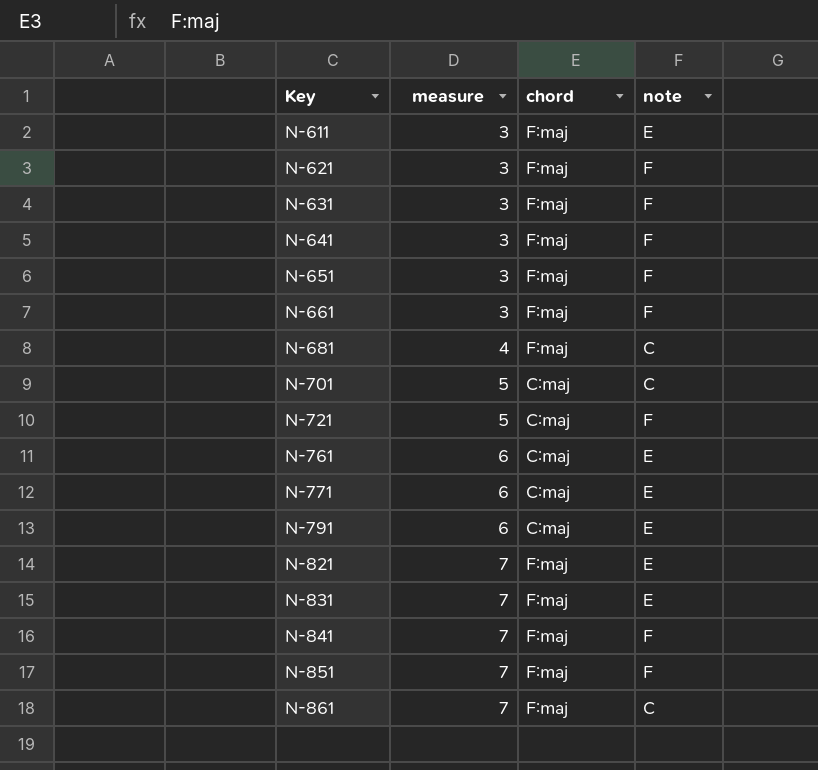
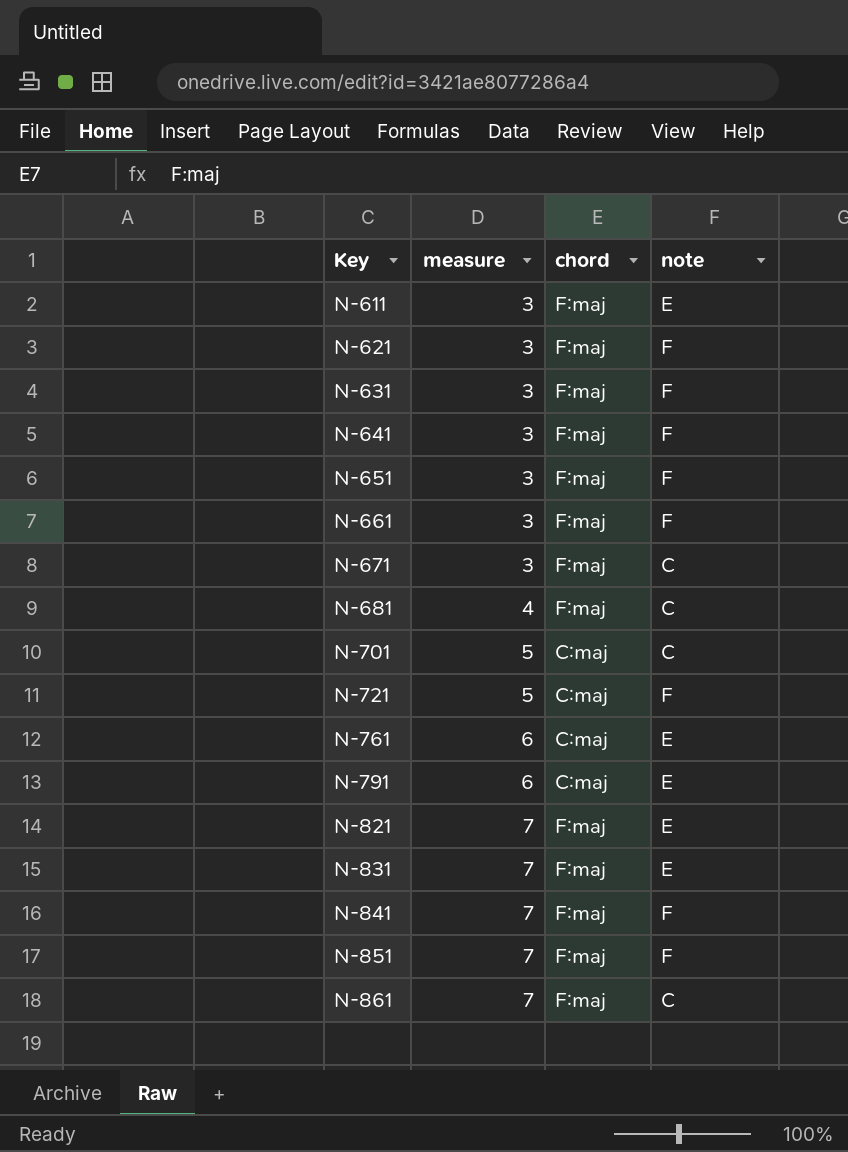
row N-771: 6 | C:maj | E -> none
row N-671: none -> 3 | F:maj | C

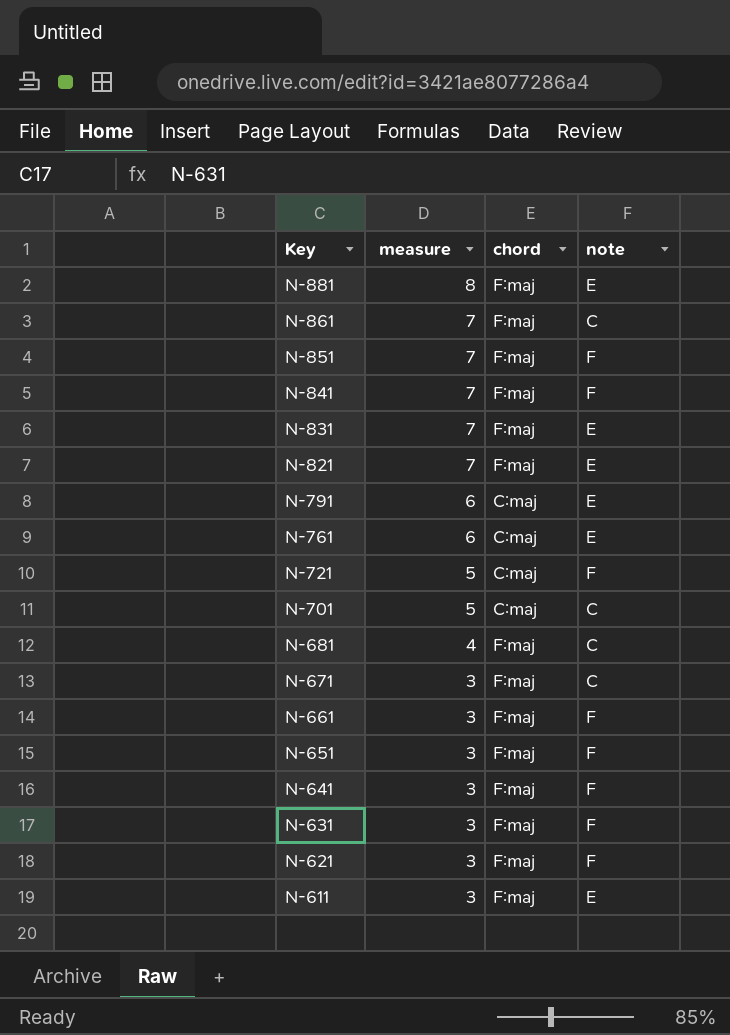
row order: Key ascending -> Key descending
row N-881: none -> 8 | F:maj | E

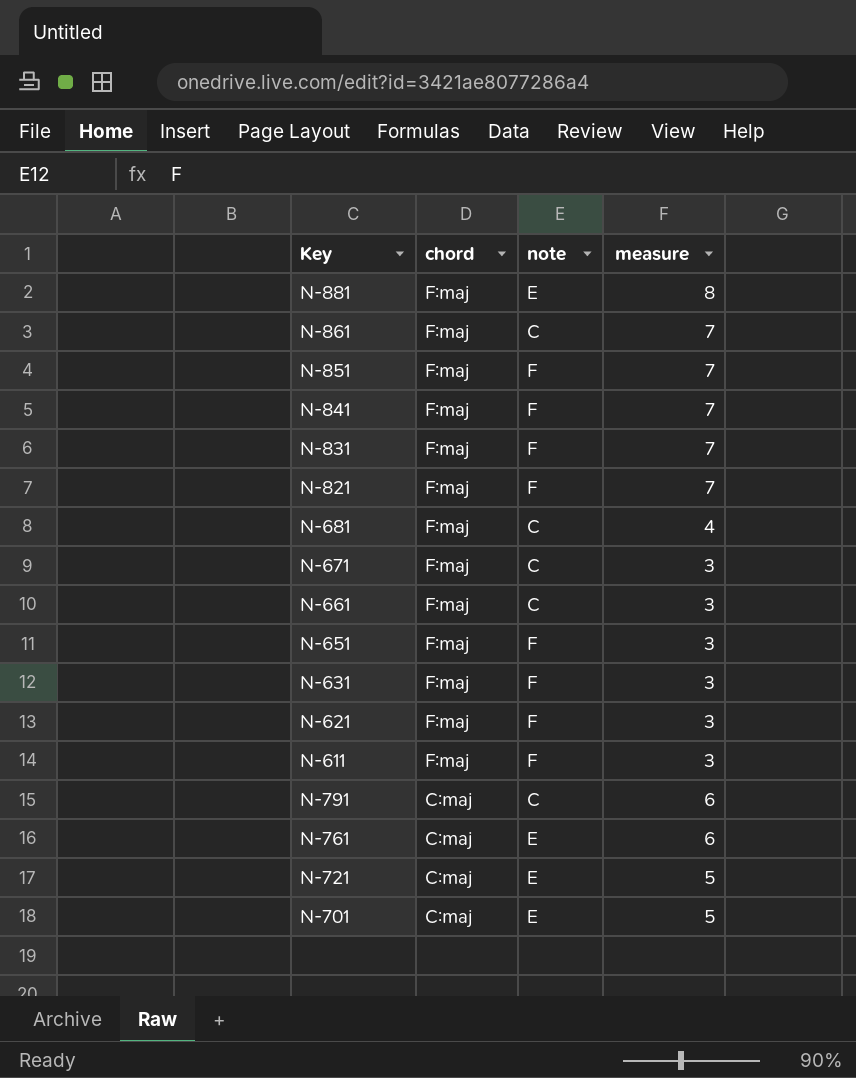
row order: Key descending -> chord descending
column measure | position: 2 -> 4
row N-641: 3 | F:maj | F -> none
N-831 | note: E -> F
N-821 | note: E -> F
N-661 | note: F -> C
N-611 | note: E -> F
N-791 | note: E -> C
N-721 | note: F -> E
N-701 | note: C -> E

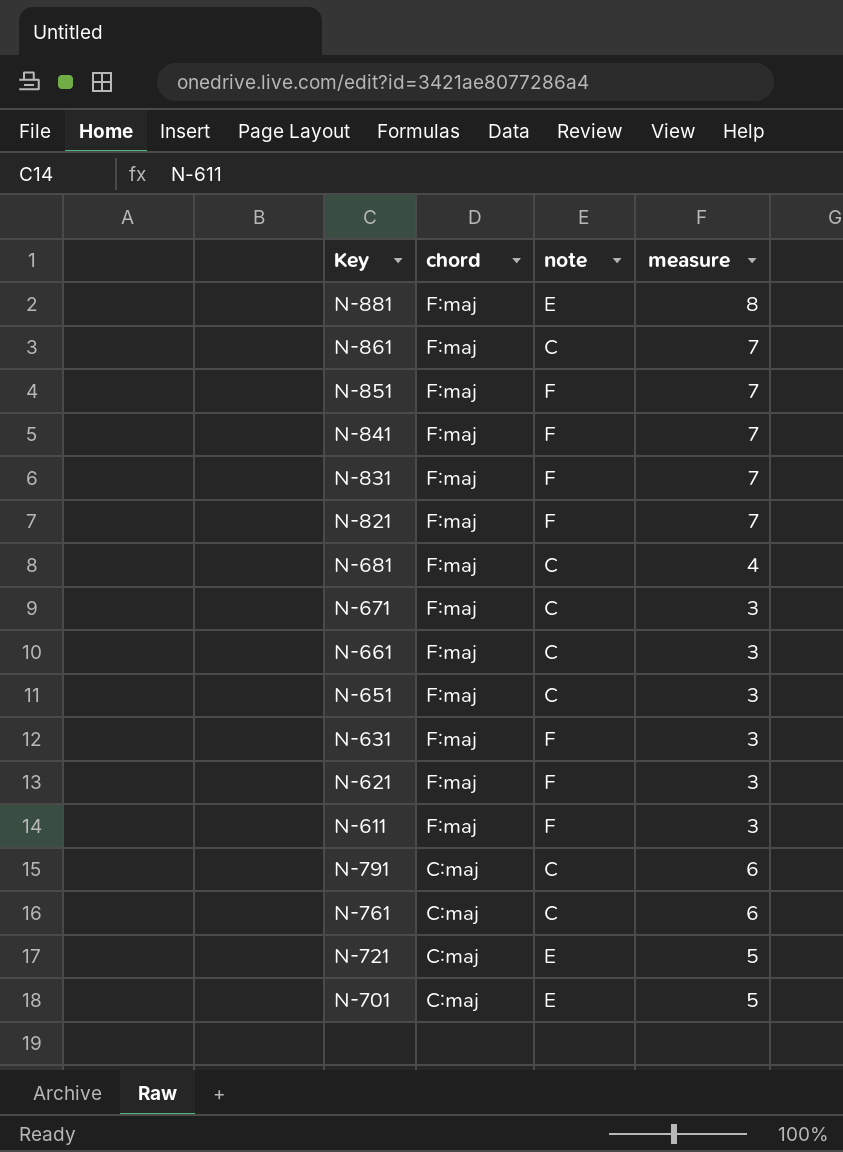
N-651 | note: F -> C
N-761 | note: E -> C

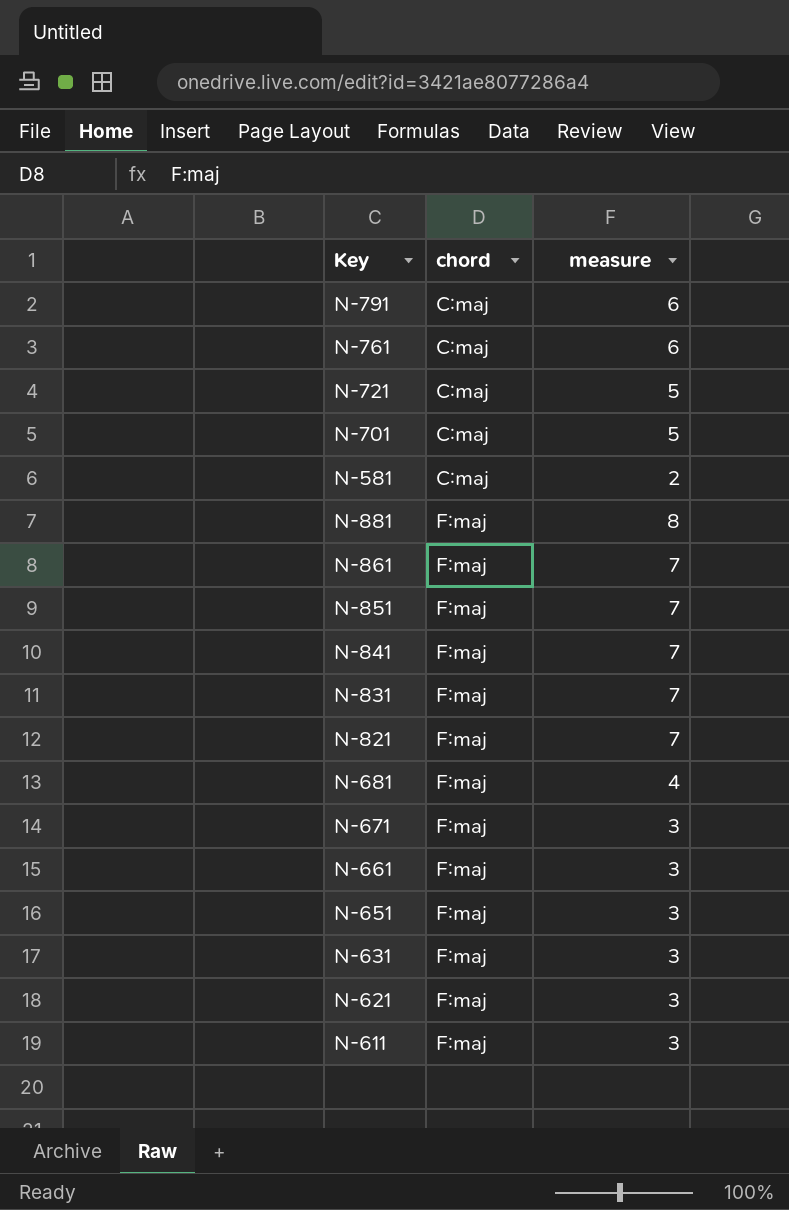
row order: chord descending -> chord ascending
column note | position: 3 -> none
row N-581: none -> C:maj | 2

